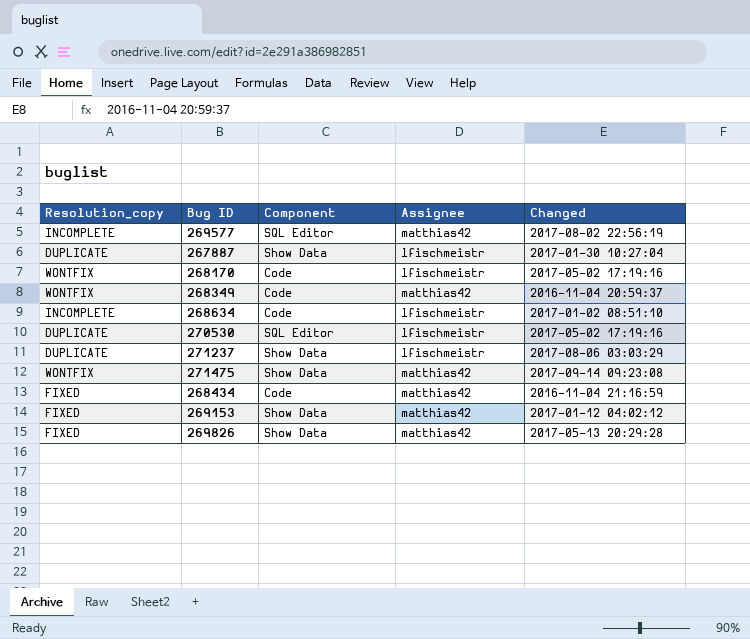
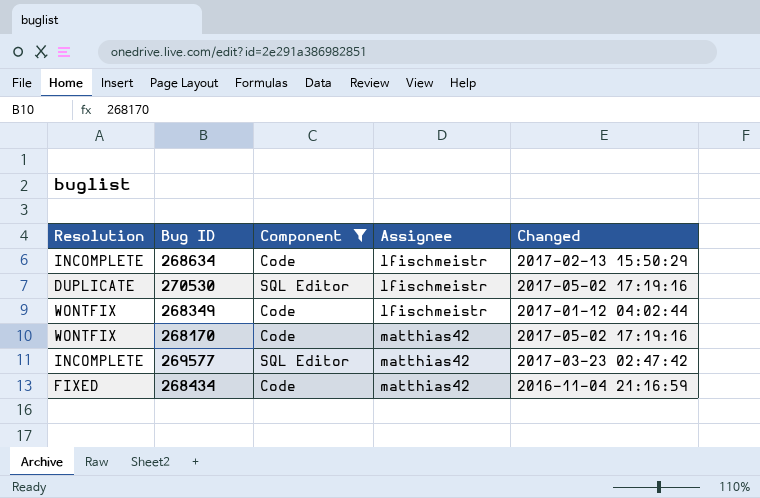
filter: none -> Component != Show Data
row order: none -> Assignee ascending
column name: Resolution_copy -> Resolution
268634 | Changed: 2017-01-02 08:51:10 -> 2017-02-13 15:50:29
268349 | Assignee: matthias42 -> lfischmeistr
268349 | Changed: 2016-11-04 20:59:37 -> 2017-01-12 04:02:44
268170 | Assignee: lfischmeistr -> matthias42
269577 | Changed: 2017-08-02 22:56:19 -> 2017-03-23 02:47:42

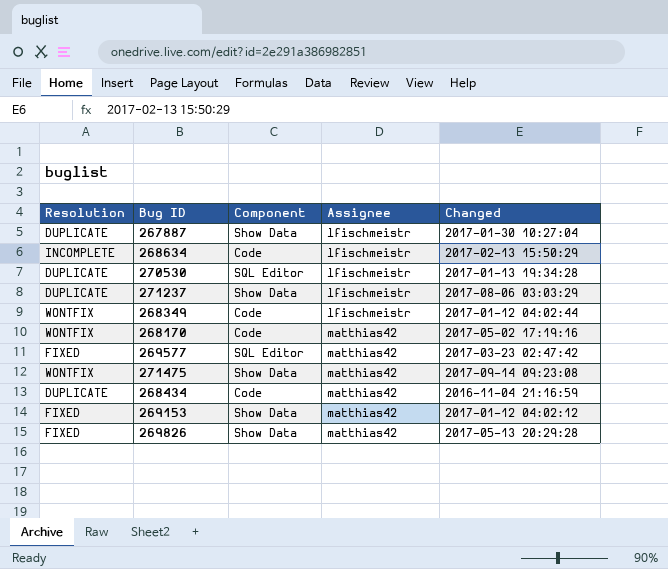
filter: Component != Show Data -> none
270530 | Changed: 2017-05-02 17:19:16 -> 2017-01-13 19:34:28
269577 | Resolution: INCOMPLETE -> FIXED
268434 | Resolution: FIXED -> DUPLICATE

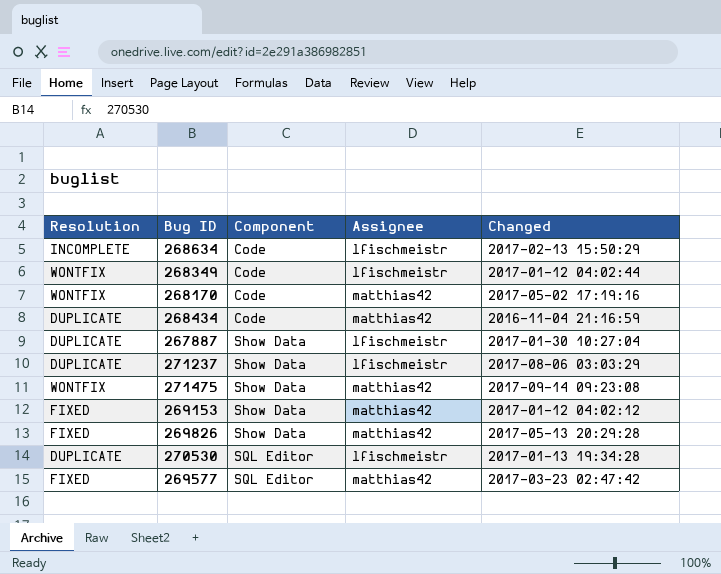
row order: Assignee ascending -> Component ascending

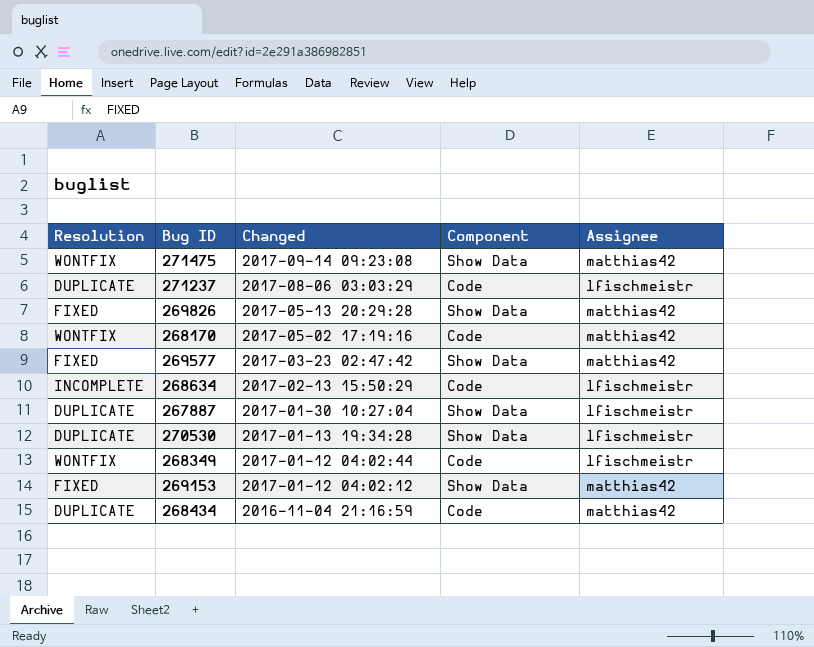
row order: Component ascending -> Changed descending
column Changed | position: 5 -> 3
271237 | Component: Show Data -> Code
269577 | Component: SQL Editor -> Show Data
270530 | Component: SQL Editor -> Show Data

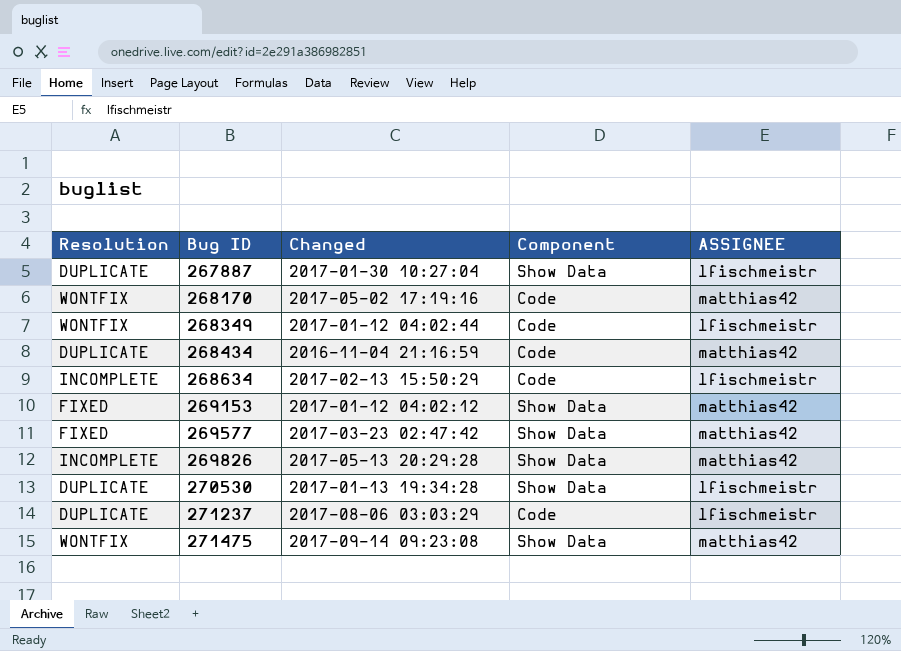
row order: Changed descending -> Bug ID ascending
column name: Assignee -> ASSIGNEE
269826 | Resolution: FIXED -> INCOMPLETE

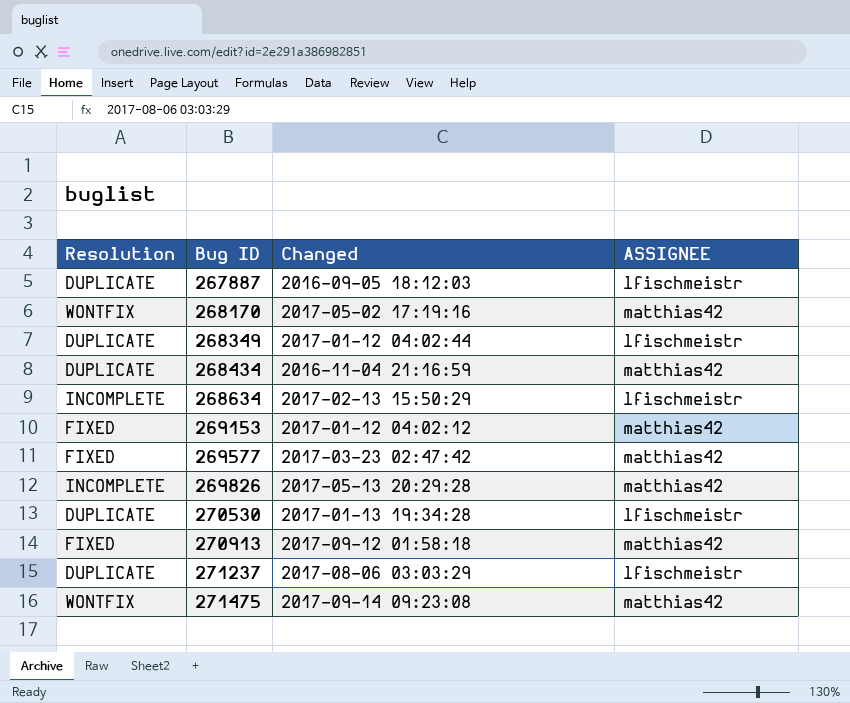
column Component | position: 4 -> none
267887 | Changed: 2017-01-30 10:27:04 -> 2016-09-05 18:12:03
268349 | Resolution: WONTFIX -> DUPLICATE
row 270913: none -> FIXED | 2017-09-12 01:58:18 | matthias42

